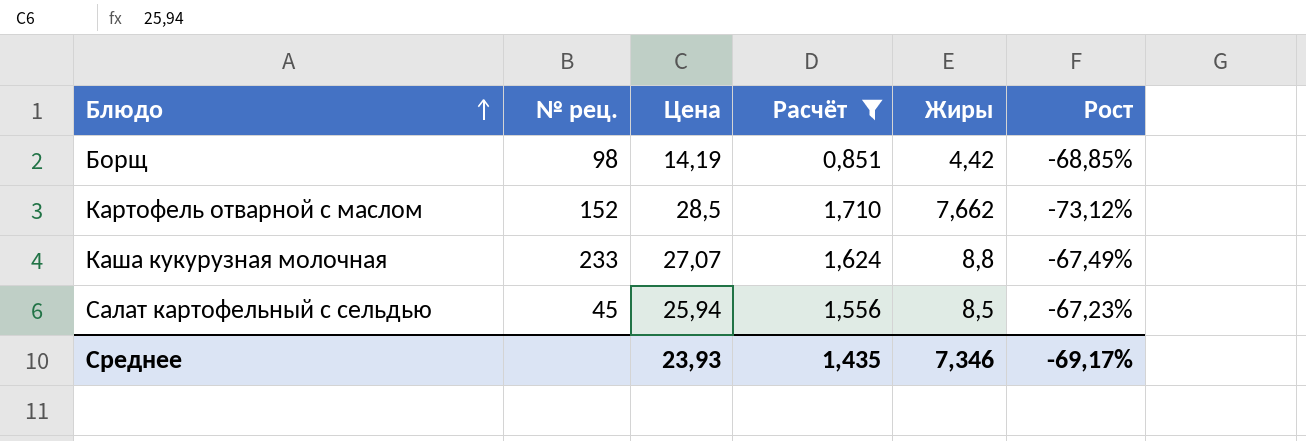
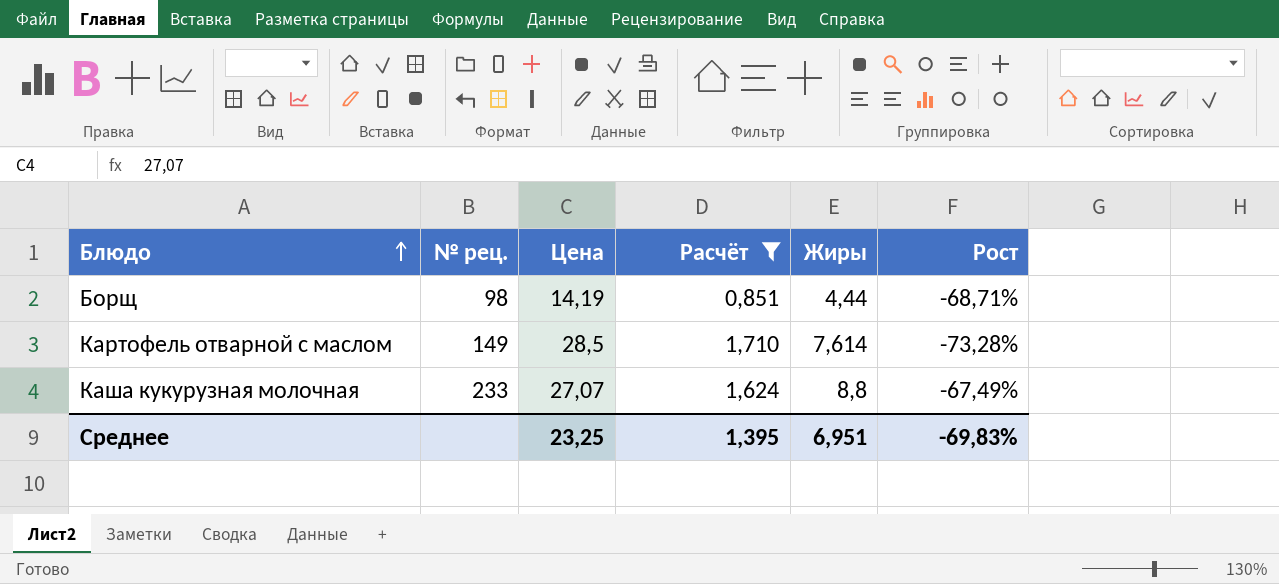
row Салат картофельный с сельдью: 45 | 25,94 | 1,556 | 8,5 | -67,23% -> none
Борщ | Жиры: 4,42 -> 4,44
Борщ | Рост: -68,85% -> -68,71%
Картофель отварной с маслом | № рец.: 152 -> 149
Картофель отварной с маслом | Жиры: 7,662 -> 7,614
Картофель отварной с маслом | Рост: -73,12% -> -73,28%
Среднее | Цена: 23,93 -> 23,25
Среднее | Расчёт: 1,435 -> 1,395
Среднее | Жиры: 7,346 -> 6,951
Среднее | Рост: -69,17% -> -69,83%

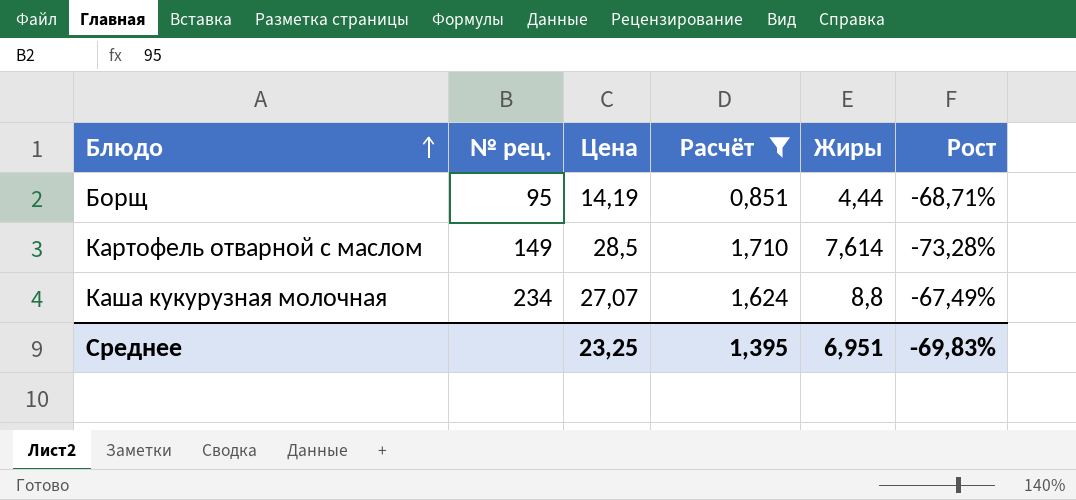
Борщ | № рец.: 98 -> 95
Каша кукурузная молочная | № рец.: 233 -> 234

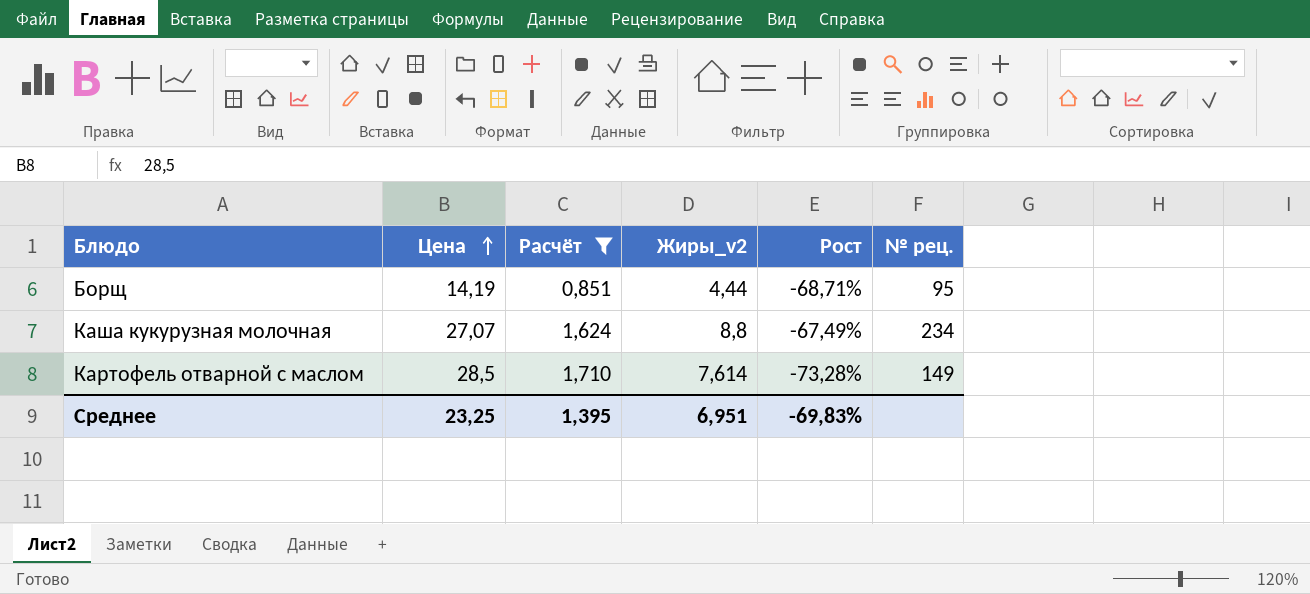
row order: Блюдо ascending -> Цена ascending
column name: Жиры -> Жиры_v2
column № рец. | position: 2 -> 6

